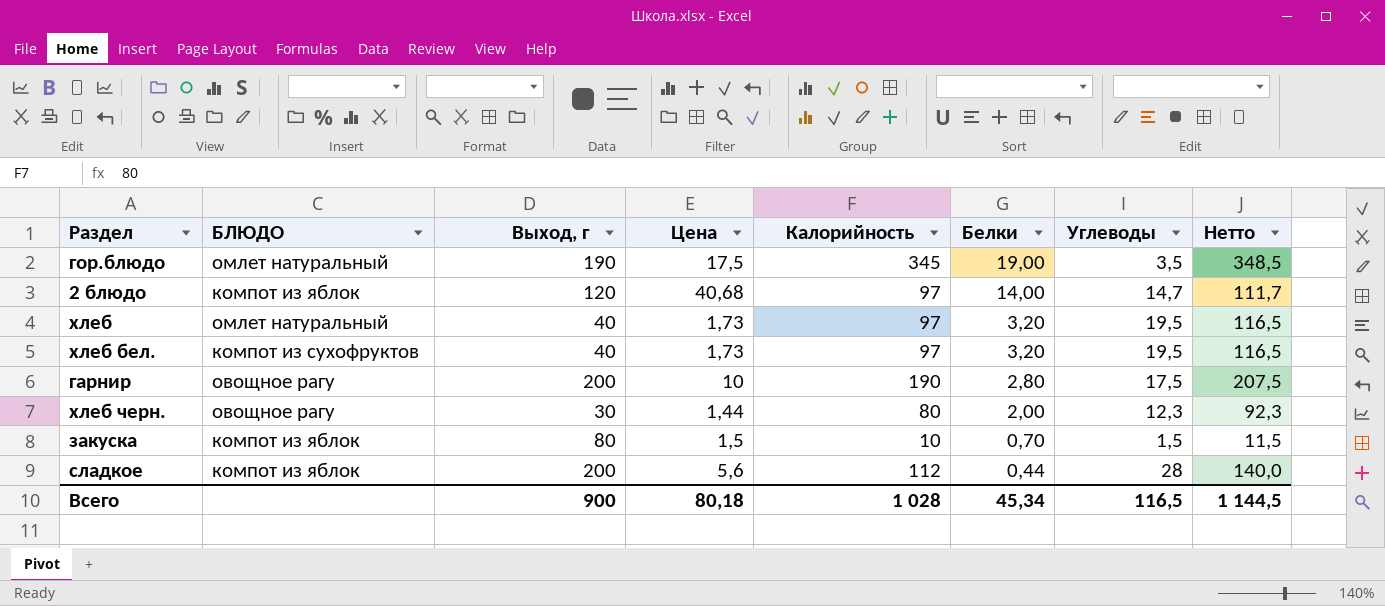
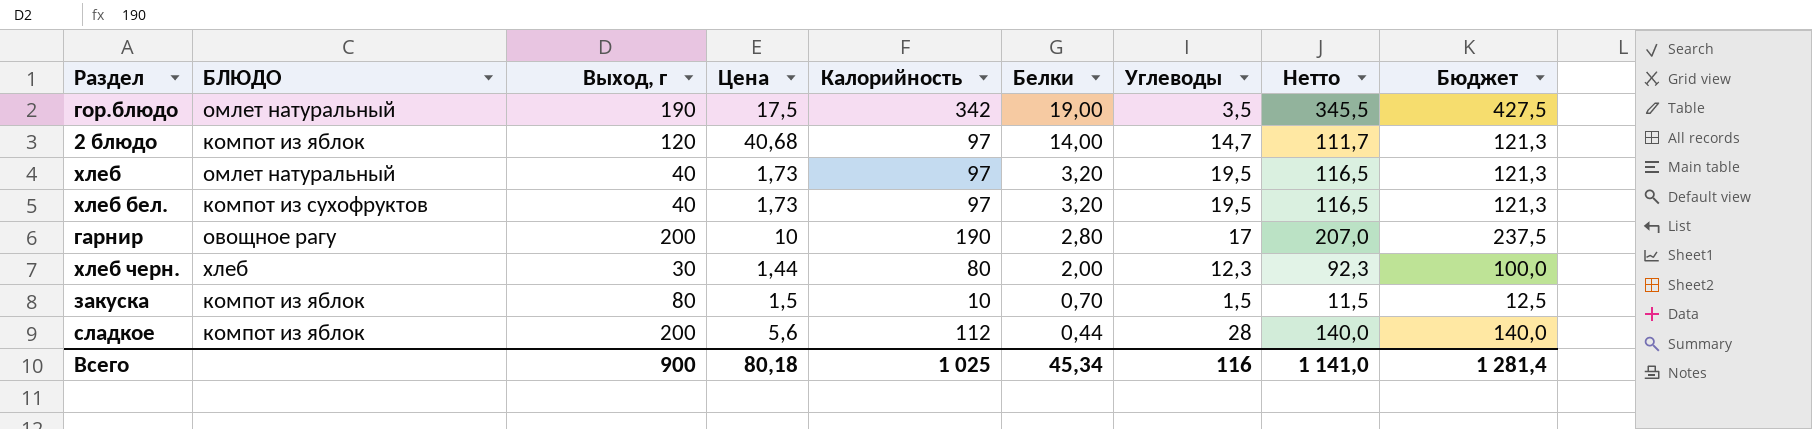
column Бюджет | formula: none -> [Калорийность] * 1,25
гор.блюдо | Калорийность: 345 -> 342
гор.блюдо | Нетто: 348,5 -> 345,5
гарнир | Углеводы: 17,5 -> 17
гарнир | Нетто: 207,5 -> 207,0
хлеб черн. | БЛЮДО: овощное рагу -> хлеб
Всего | Калорийность: 1 028 -> 1 025
Всего | Углеводы: 116,5 -> 116
Всего | Нетто: 1 144,5 -> 1 141,0

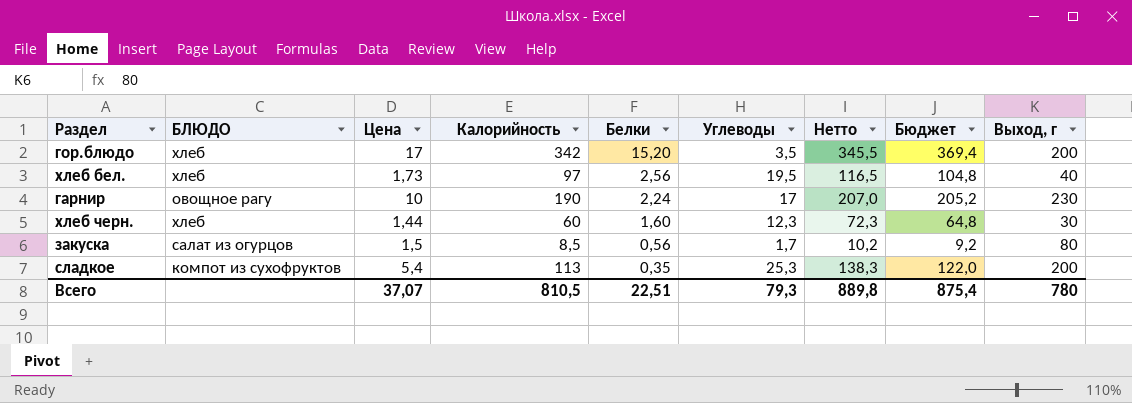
column Бюджет | formula: [Калорийность] * 1,25 -> [Калорийность] * 1,08
column Выход, г | position: 3 -> 9
row 2 блюдо: компот из яблок | 120 | 40,68 | 97 | 14,00 | 14,7 | 111,7 | 121,3 -> none
row хлеб: омлет натуральный | 40 | 1,73 | 97 | 3,20 | 19,5 | 116,5 | 121,3 -> none
гор.блюдо | БЛЮДО: омлет натуральный -> хлеб
гор.блюдо | Цена: 17,5 -> 17
гор.блюдо | Белки: 19,00 -> 15,20
гор.блюдо | Выход, г: 190 -> 200
хлеб бел. | БЛЮДО: компот из сухофруктов -> хлеб
хлеб бел. | Белки: 3,20 -> 2,56
гарнир | Белки: 2,80 -> 2,24
гарнир | Выход, г: 200 -> 230
хлеб черн. | Калорийность: 80 -> 60
хлеб черн. | Белки: 2,00 -> 1,60
хлеб черн. | Нетто: 92,3 -> 72,3
закуска | БЛЮДО: компот из яблок -> салат из огурцов
закуска | Калорийность: 10 -> 8,5
закуска | Белки: 0,70 -> 0,56
закуска | Углеводы: 1,5 -> 1,7
закуска | Нетто: 11,5 -> 10,2
сладкое | БЛЮДО: компот из яблок -> компот из сухофруктов
сладкое | Цена: 5,6 -> 5,4
сладкое | Калорийность: 112 -> 113
сладкое | Белки: 0,44 -> 0,35
сладкое | Углеводы: 28 -> 25,3
сладкое | Нетто: 140,0 -> 138,3
Всего | Цена: 80,18 -> 37,07
Всего | Калорийность: 1 025 -> 810,5
Всего | Белки: 45,34 -> 22,51
Всего | Углеводы: 116 -> 79,3
Всего | Нетто: 1 141,0 -> 889,8
Всего | Бюджет: 1 281,4 -> 875,4
Всего | Выход, г: 900 -> 780

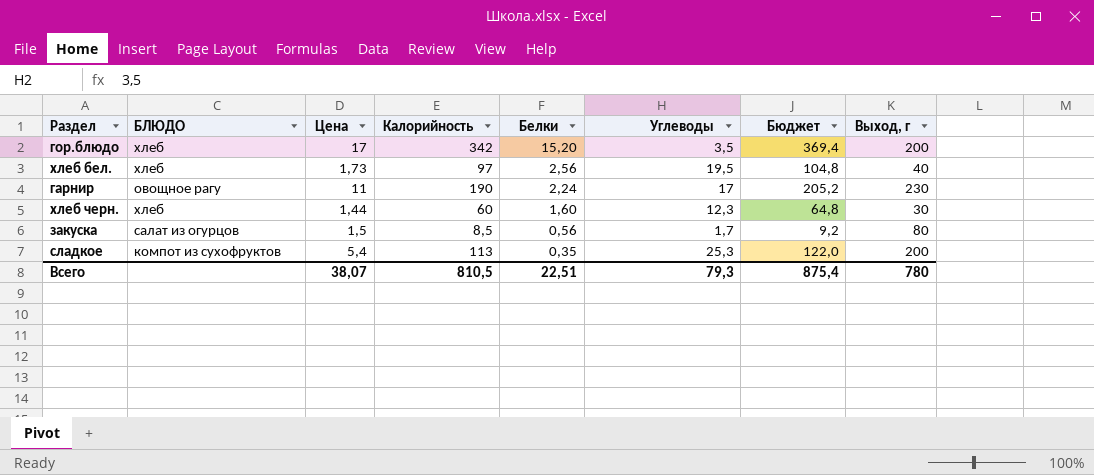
column Нетто | formula: [Калорийность] + [Углеводы] -> none
гарнир | Цена: 10 -> 11
Всего | Цена: 37,07 -> 38,07

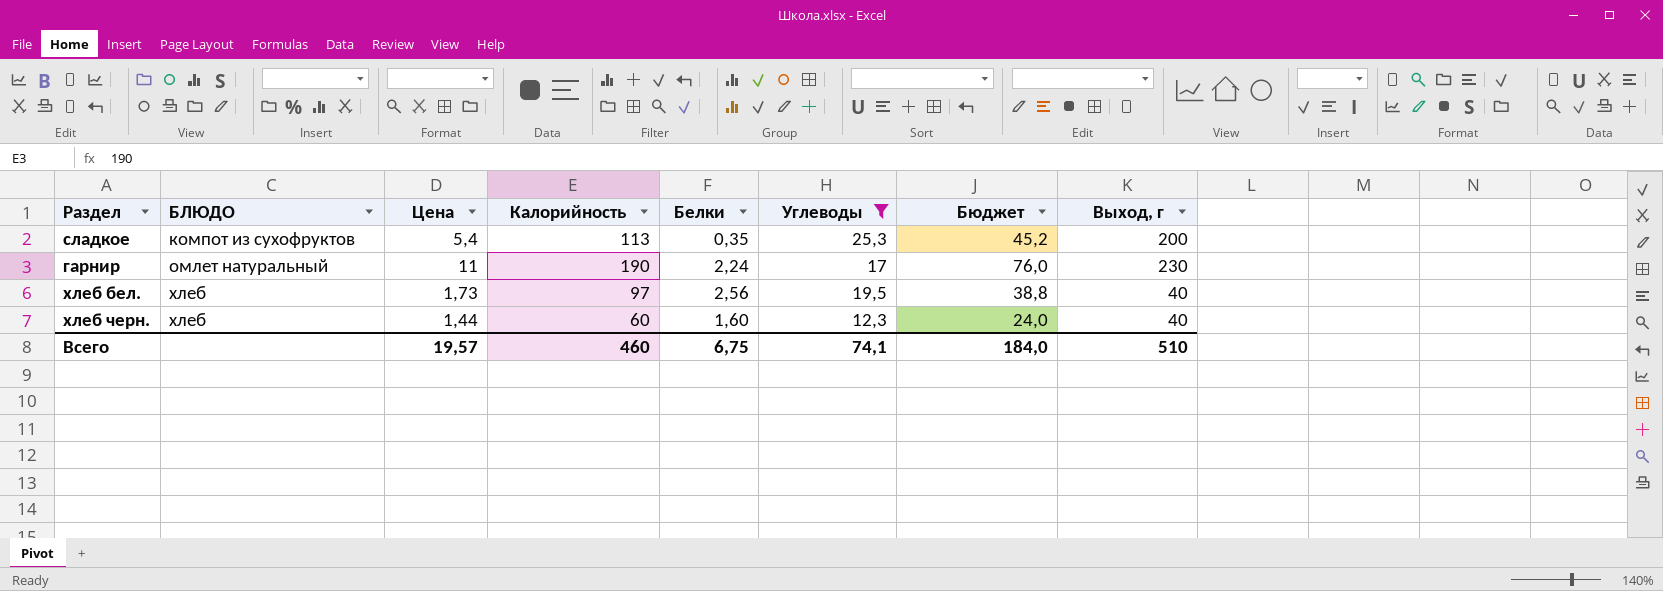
filter: none -> Углеводы >= 12,3
row order: Белки descending -> БЛЮДО ascending
column Бюджет | formula: [Калорийность] * 1,08 -> [Калорийность] * 0,4
гарнир | БЛЮДО: овощное рагу -> омлет натуральный
хлеб черн. | Выход, г: 30 -> 40
Всего | Цена: 38,07 -> 19,57
Всего | Калорийность: 810,5 -> 460
Всего | Белки: 22,51 -> 6,75
Всего | Углеводы: 79,3 -> 74,1
Всего | Бюджет: 875,4 -> 184,0
Всего | Выход, г: 780 -> 510

